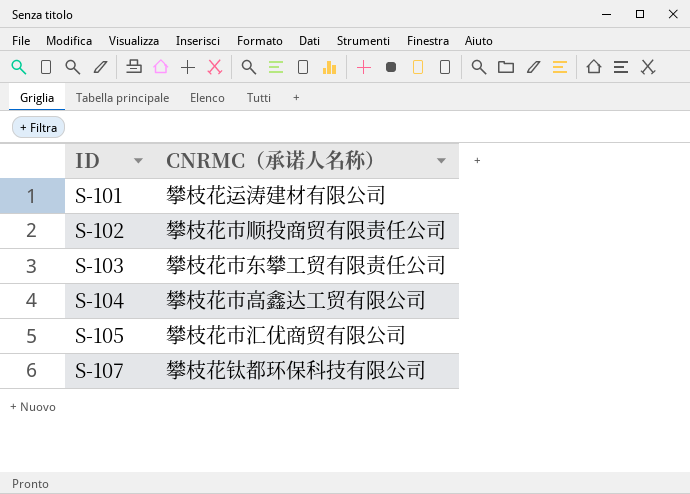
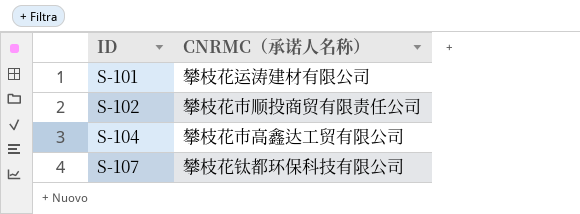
row S-103: 攀枝花市东攀工贸有限责任公司 -> none
row S-105: 攀枝花市汇优商贸有限公司 -> none

